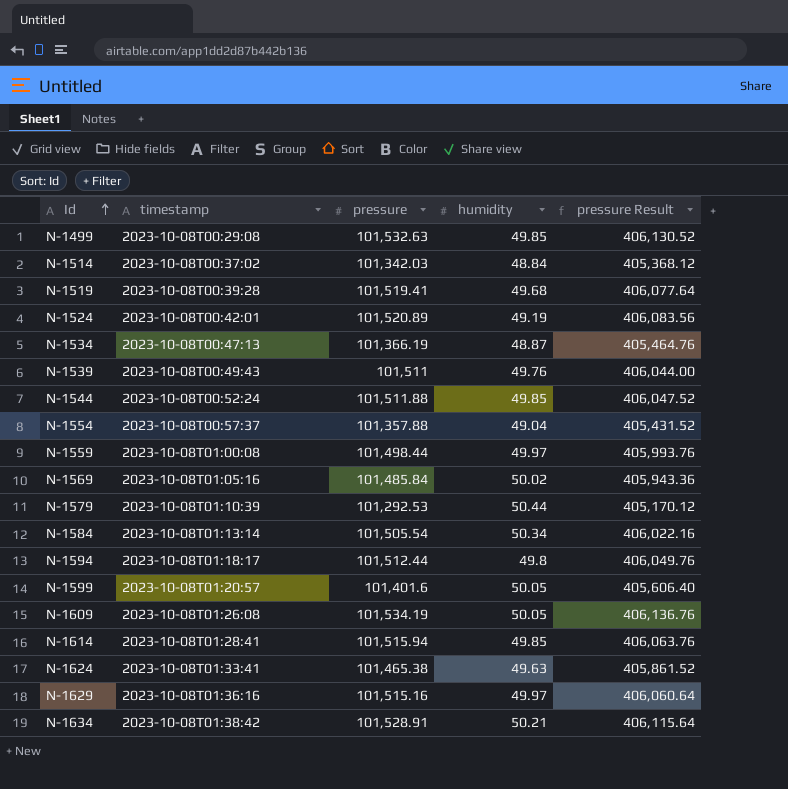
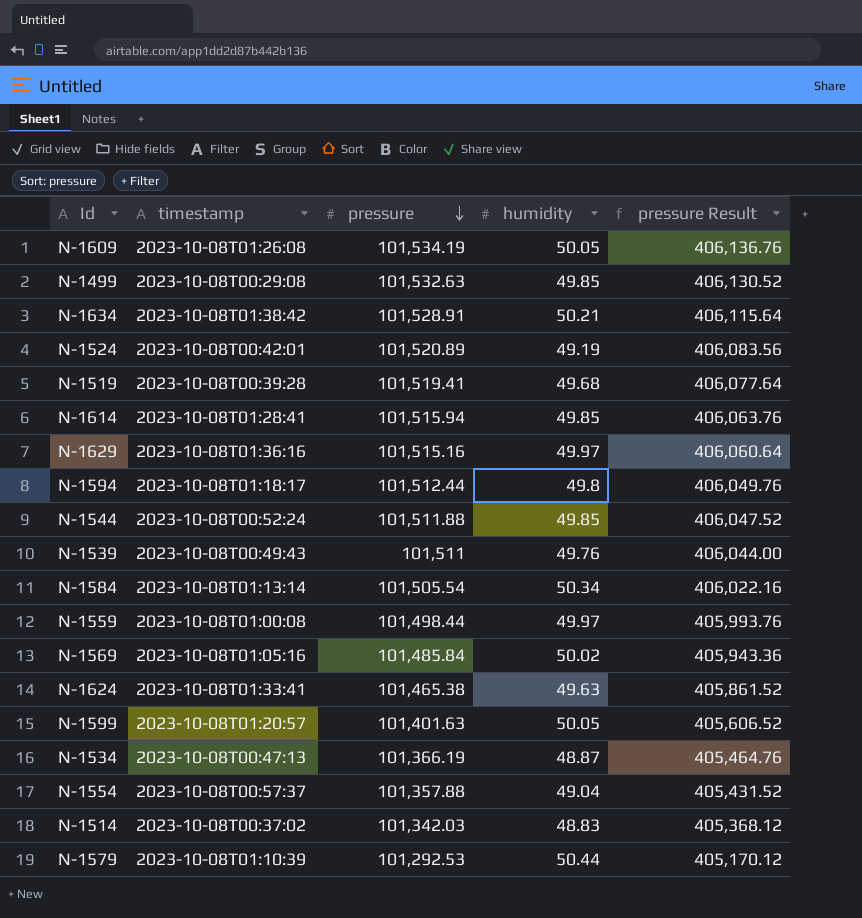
row order: Id ascending -> pressure descending
N-1599 | pressure: 101,401.6 -> 101,401.63
N-1599 | pressure Result: 405,606.40 -> 405,606.52
N-1514 | humidity: 48.84 -> 48.83

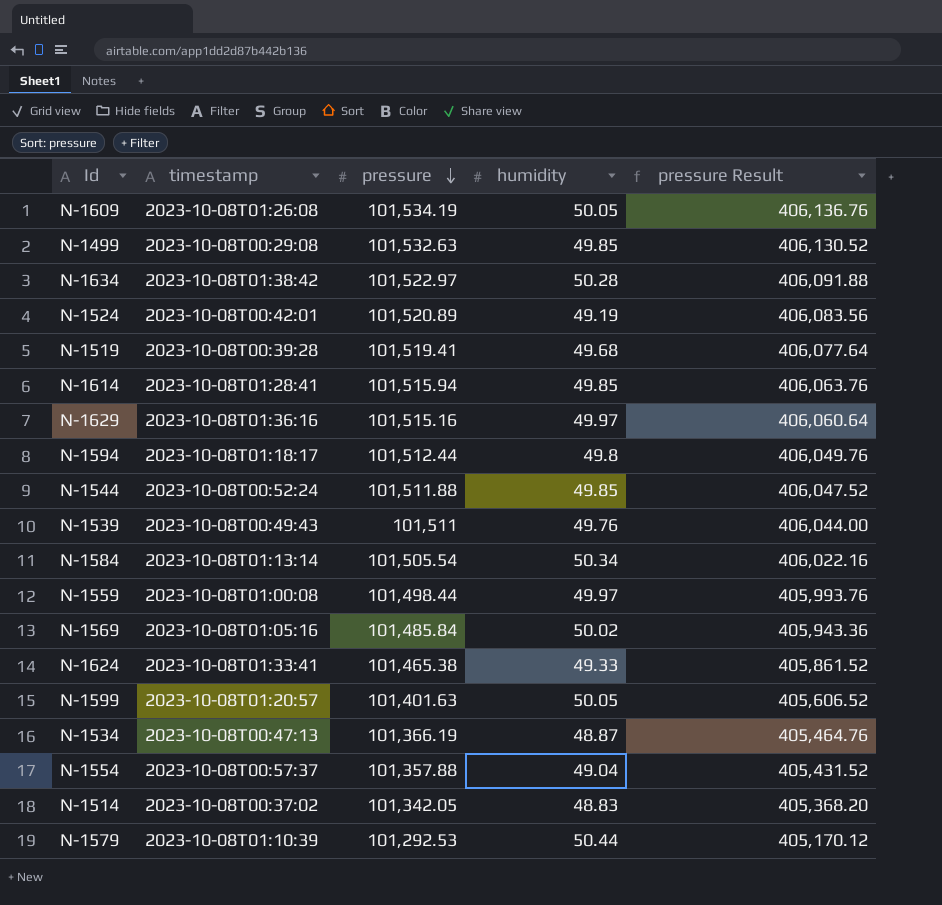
N-1634 | pressure: 101,528.91 -> 101,522.97
N-1634 | humidity: 50.21 -> 50.28
N-1634 | pressure Result: 406,115.64 -> 406,091.88
N-1624 | humidity: 49.63 -> 49.33
N-1514 | pressure: 101,342.03 -> 101,342.05
N-1514 | pressure Result: 405,368.12 -> 405,368.20

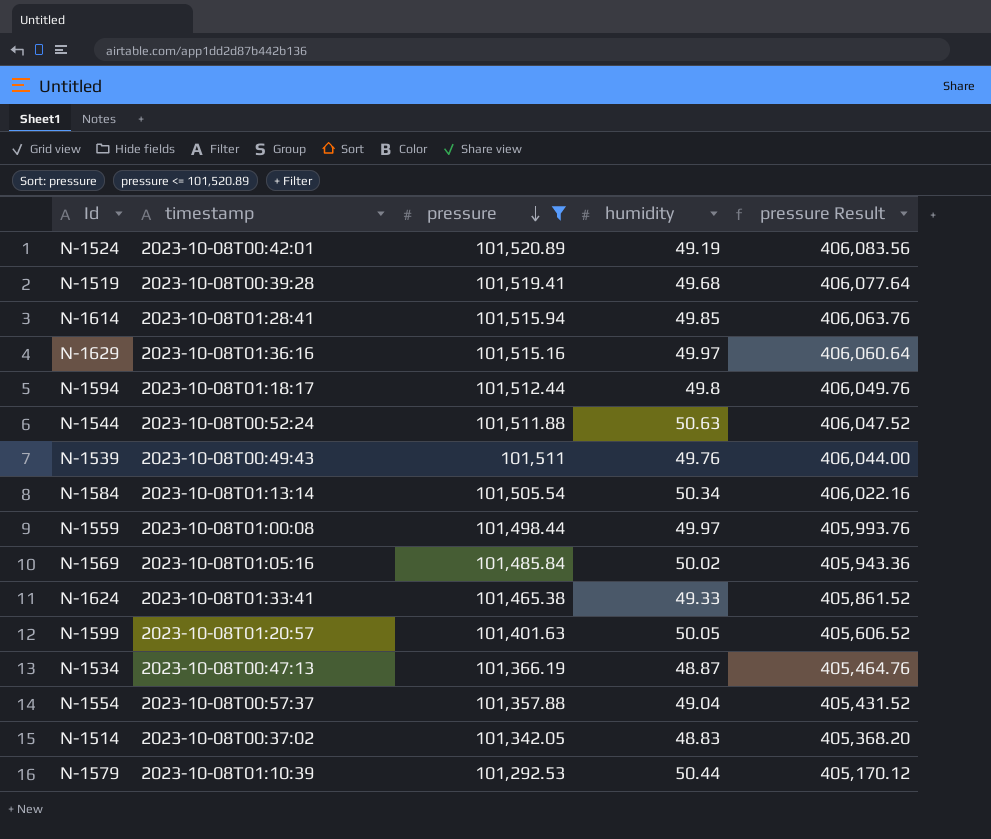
filter: none -> pressure <= 101,520.89
N-1544 | humidity: 49.85 -> 50.63

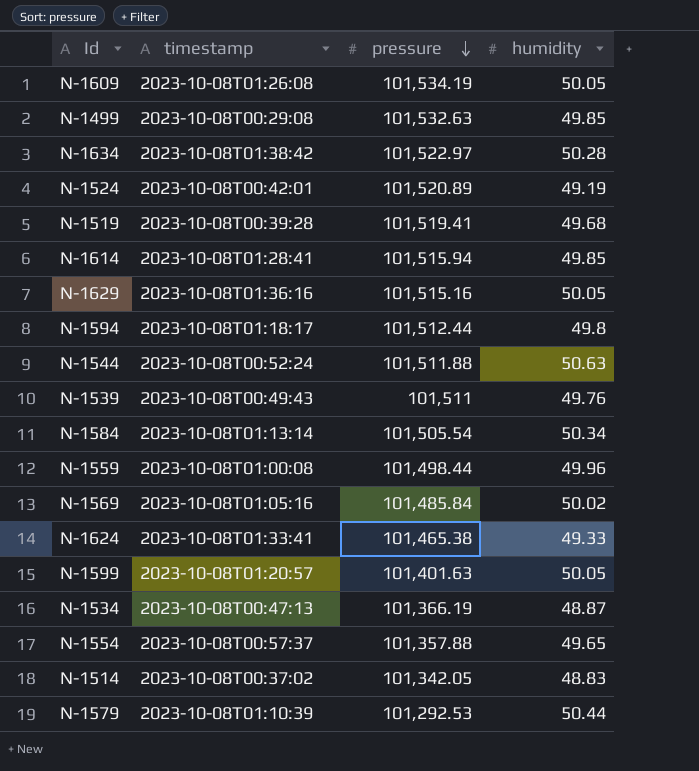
filter: pressure <= 101,520.89 -> none
column pressure Result | formula: [pressure] * 4 -> none
N-1629 | humidity: 49.97 -> 50.05
N-1559 | humidity: 49.97 -> 49.96
N-1554 | humidity: 49.04 -> 49.65

